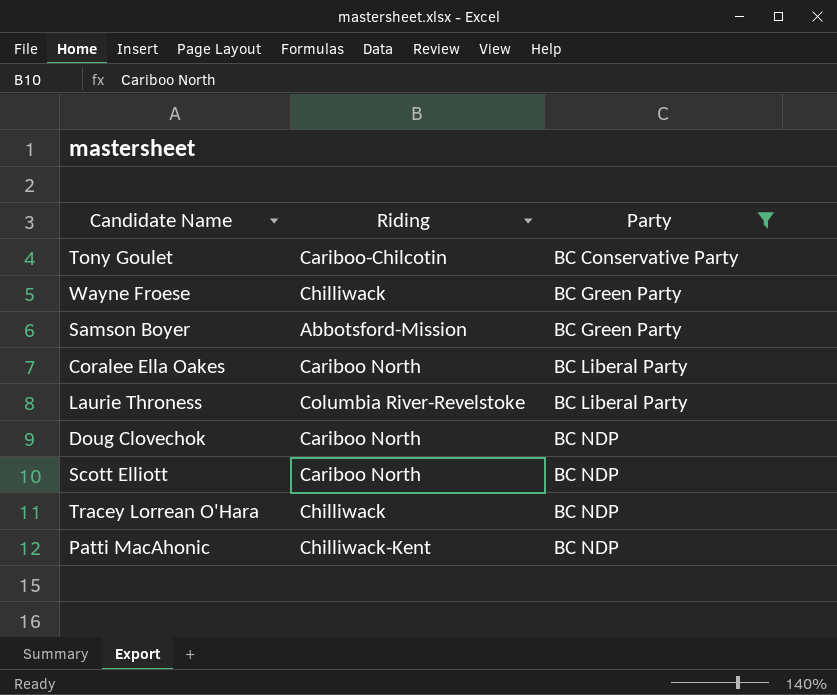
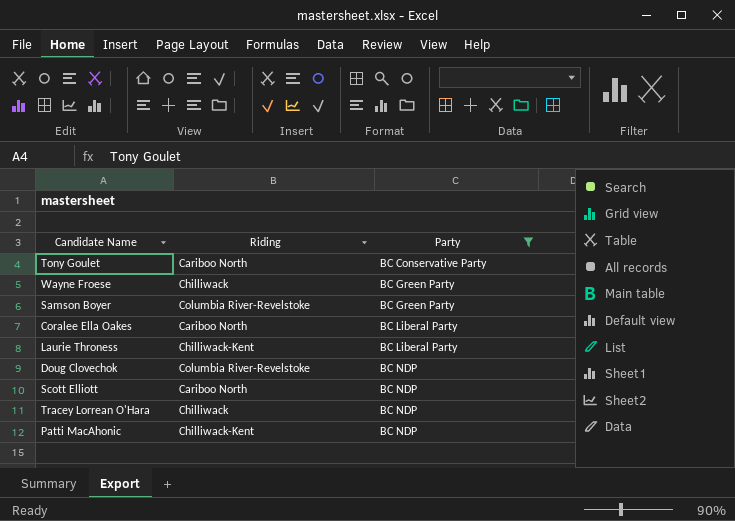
Tony Goulet | Riding: Cariboo-Chilcotin -> Cariboo North
Samson Boyer | Riding: Abbotsford-Mission -> Columbia River-Revelstoke
Laurie Throness | Riding: Columbia River-Revelstoke -> Chilliwack-Kent
Doug Clovechok | Riding: Cariboo North -> Columbia River-Revelstoke

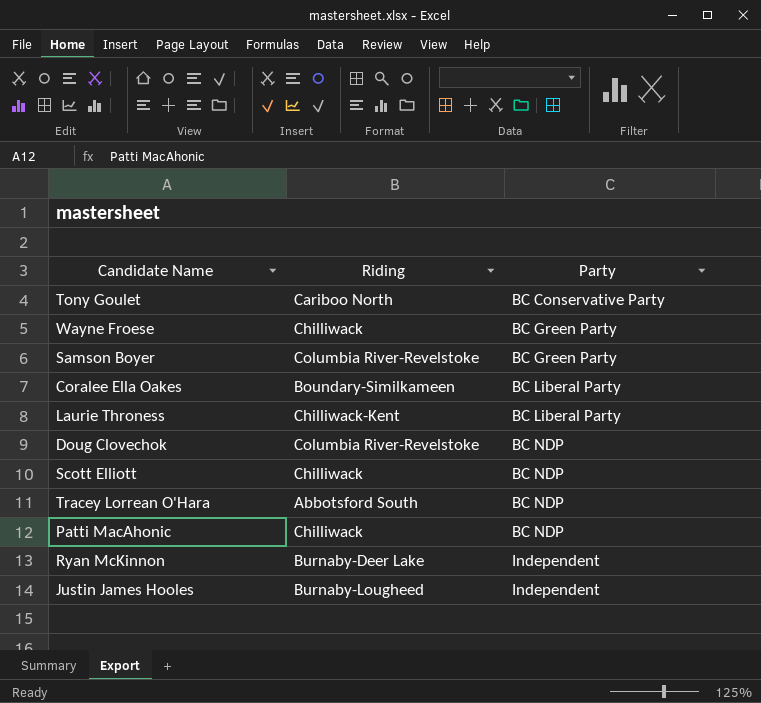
filter: Party != Independent -> none
Coralee Ella Oakes | Riding: Cariboo North -> Boundary-Similkameen
Scott Elliott | Riding: Cariboo North -> Chilliwack
Tracey Lorrean O'Hara | Riding: Chilliwack -> Abbotsford South
Patti MacAhonic | Riding: Chilliwack-Kent -> Chilliwack

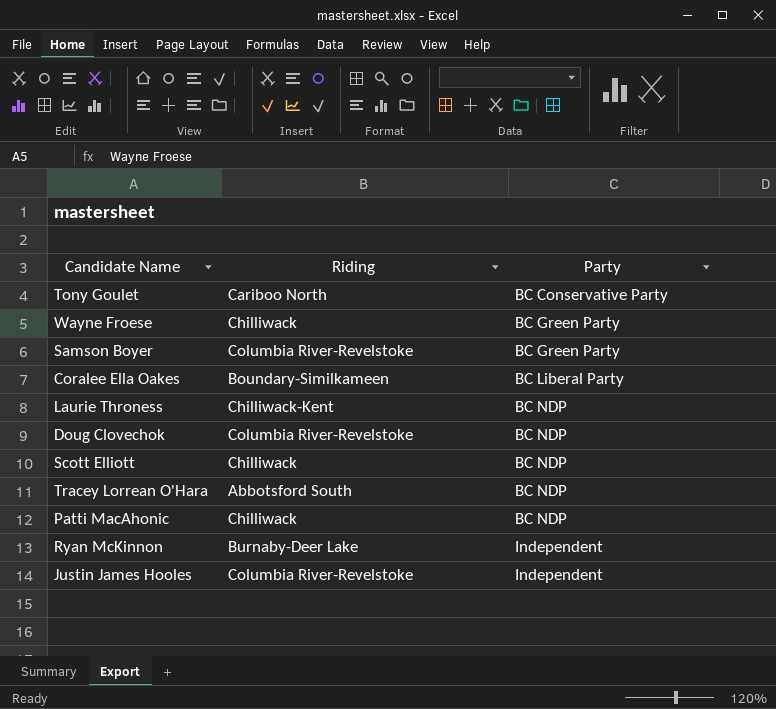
Laurie Throness | Party: BC Liberal Party -> BC NDP
Justin James Hooles | Riding: Burnaby-Lougheed -> Columbia River-Revelstoke

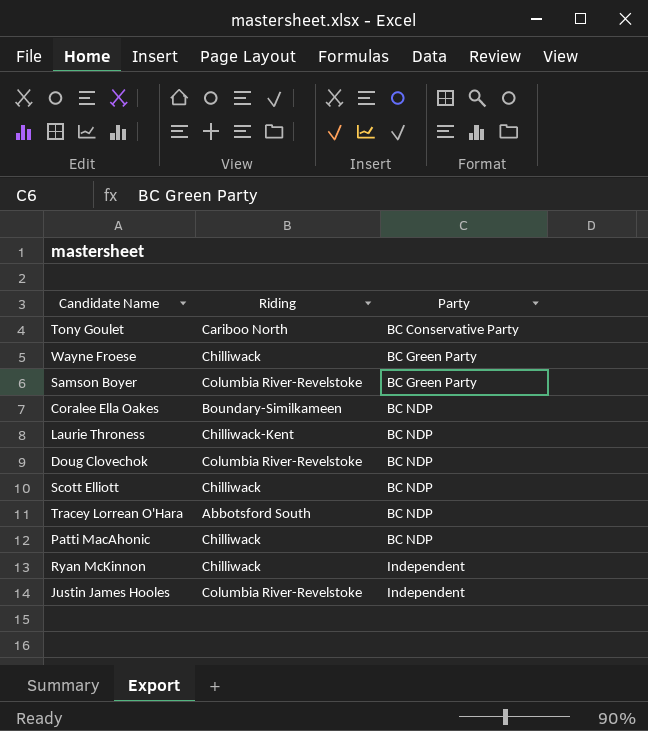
Coralee Ella Oakes | Party: BC Liberal Party -> BC NDP
Ryan McKinnon | Riding: Burnaby-Deer Lake -> Chilliwack

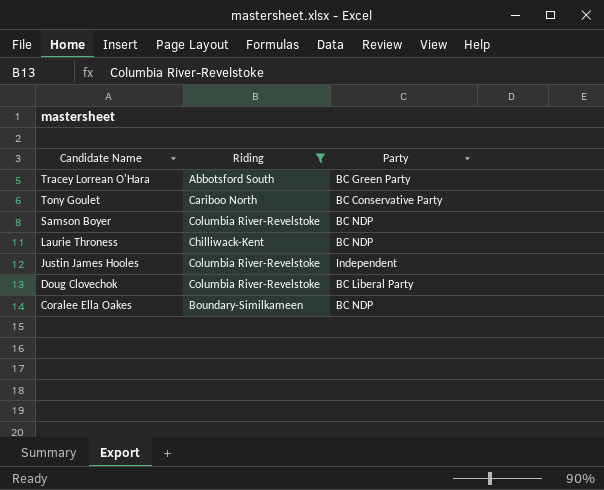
filter: none -> Riding != Chilliwack
row order: Party ascending -> Candidate Name descending
Tracey Lorrean O'Hara | Party: BC NDP -> BC Green Party
Samson Boyer | Party: BC Green Party -> BC NDP
Doug Clovechok | Party: BC NDP -> BC Liberal Party

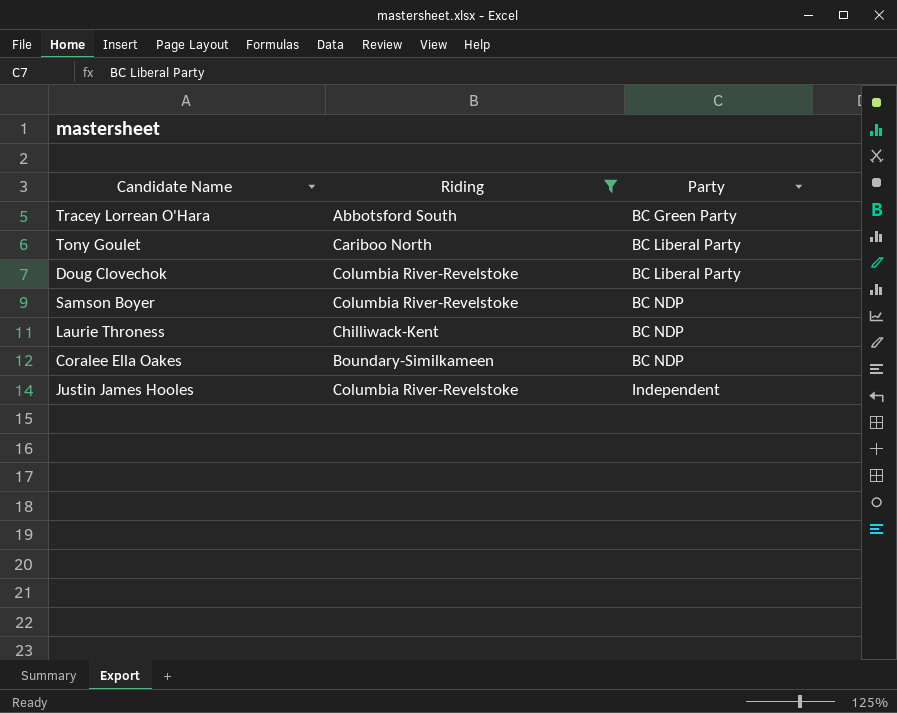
row order: Candidate Name descending -> Party ascending
Tony Goulet | Party: BC Conservative Party -> BC Liberal Party

